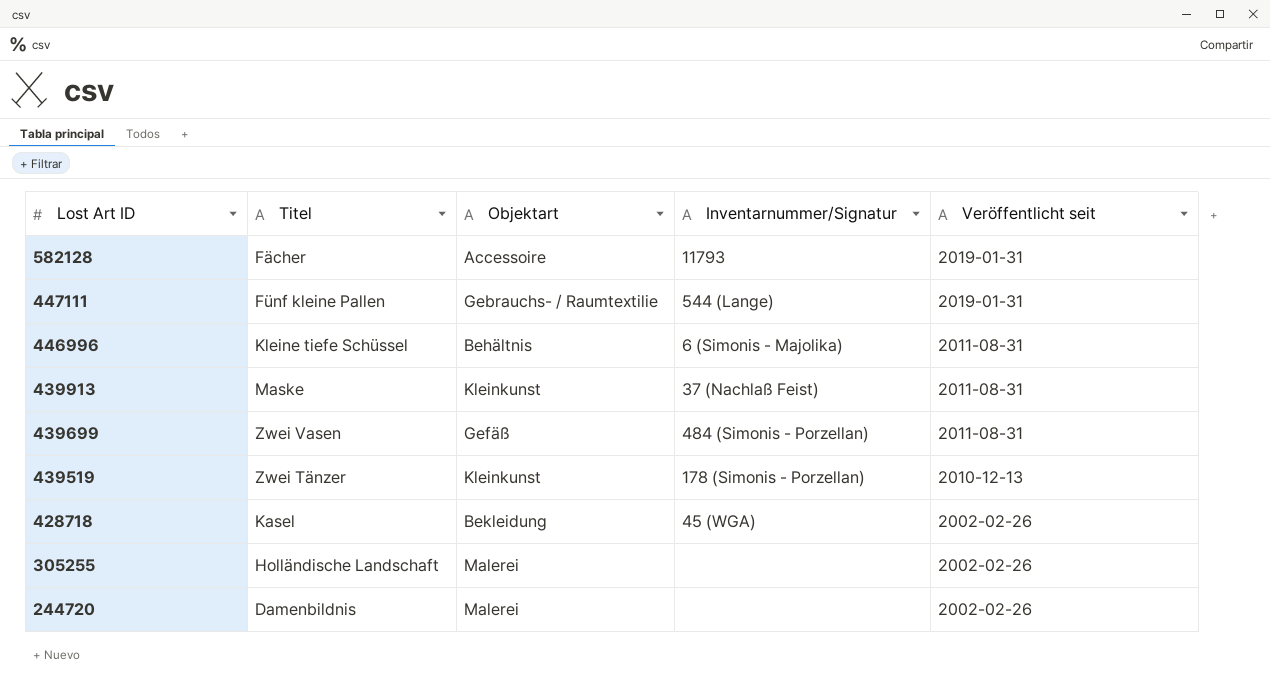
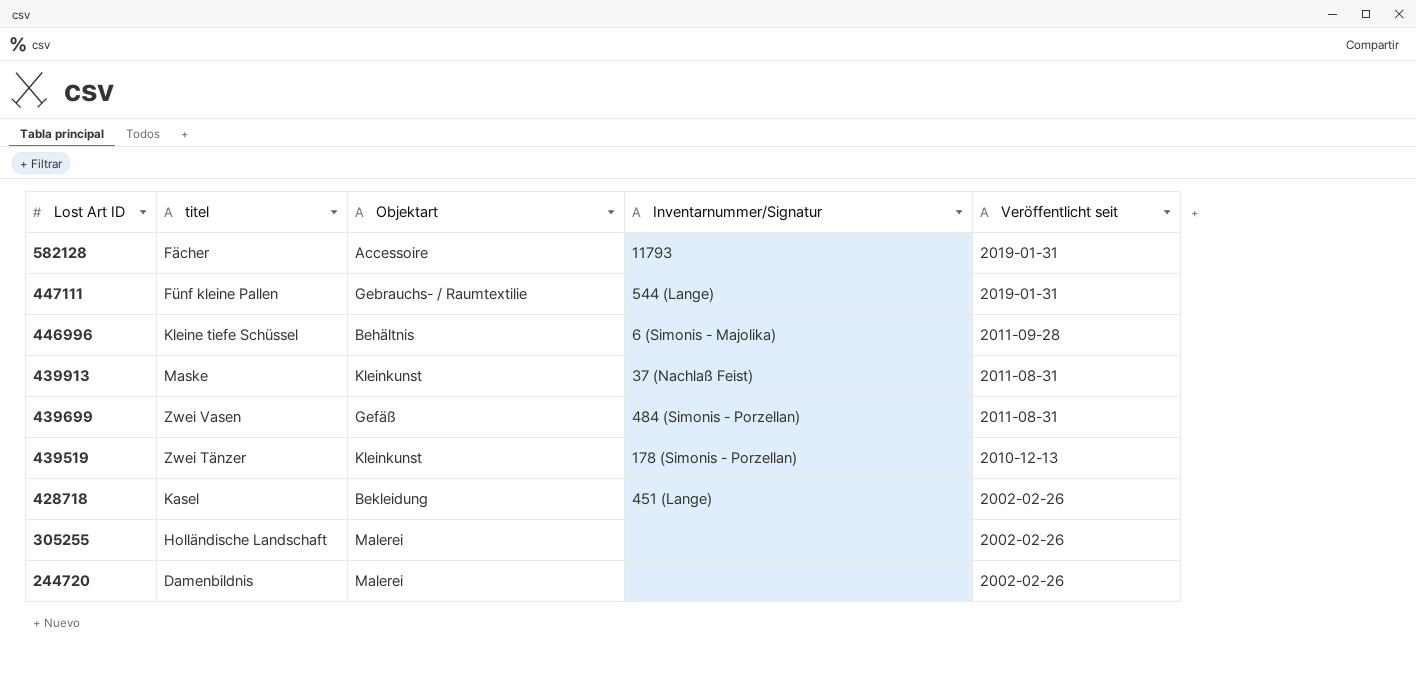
column name: Titel -> titel
446996 | Veröffentlicht seit: 2011-08-31 -> 2011-09-28
428718 | Inventarnummer/Signatur: 45 (WGA) -> 451 (Lange)

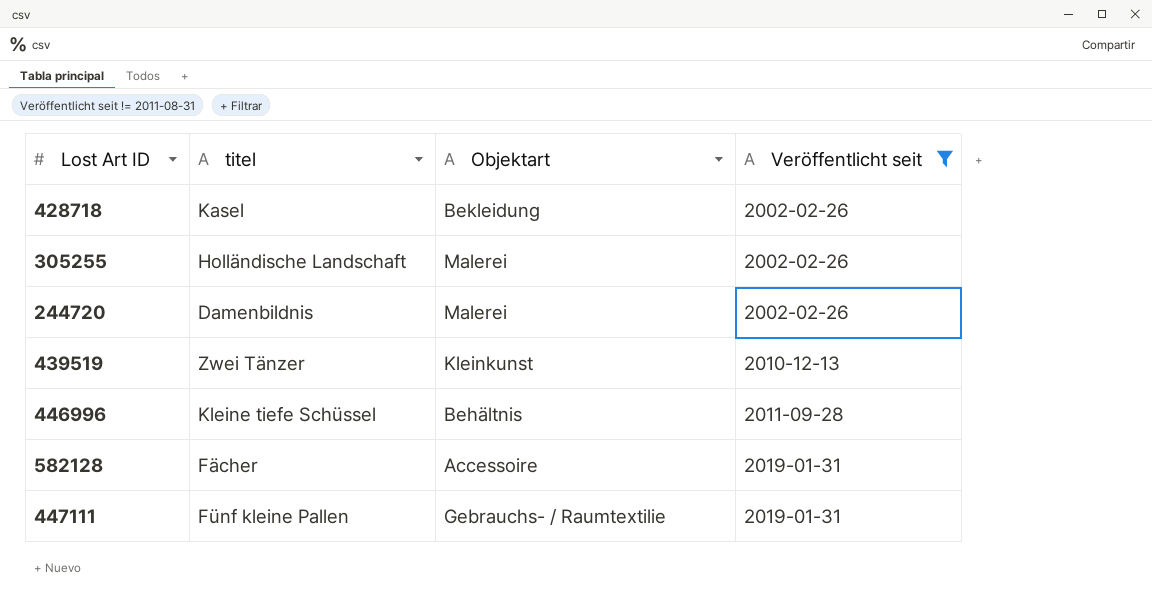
filter: none -> Veröffentlicht seit != 2011-08-31
row order: Lost Art ID descending -> Veröffentlicht seit ascending
column Inventarnummer/Signatur | position: 4 -> none

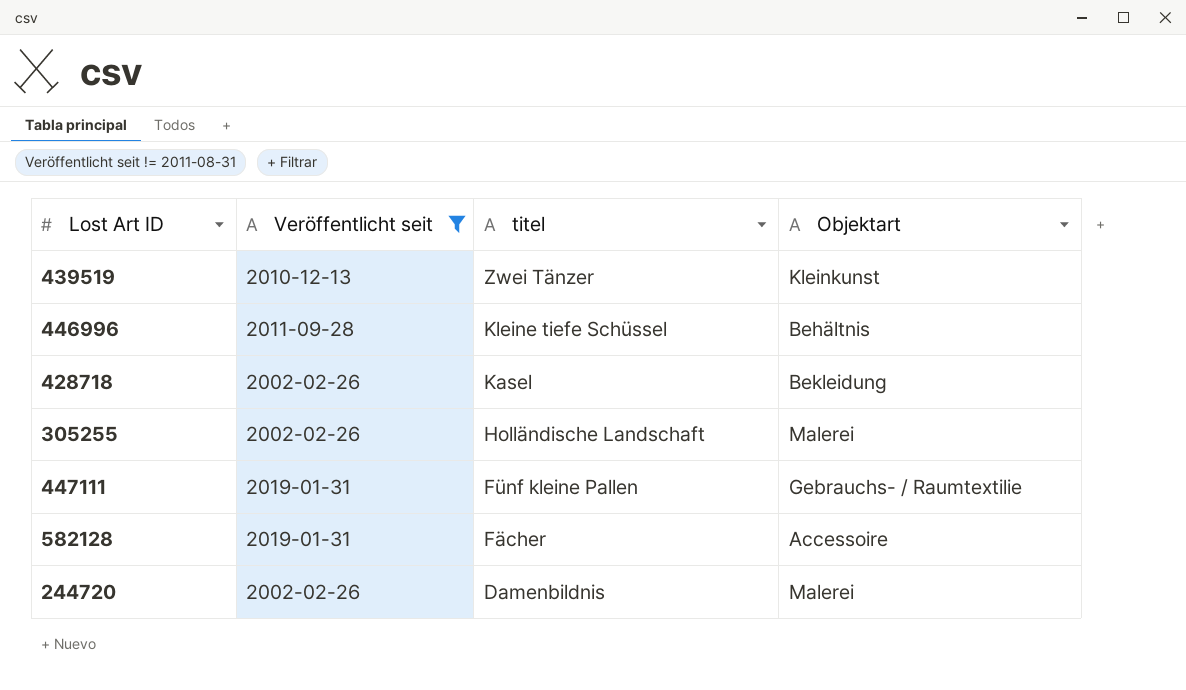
row order: Veröffentlicht seit ascending -> titel descending
column Veröffentlicht seit | position: 4 -> 2

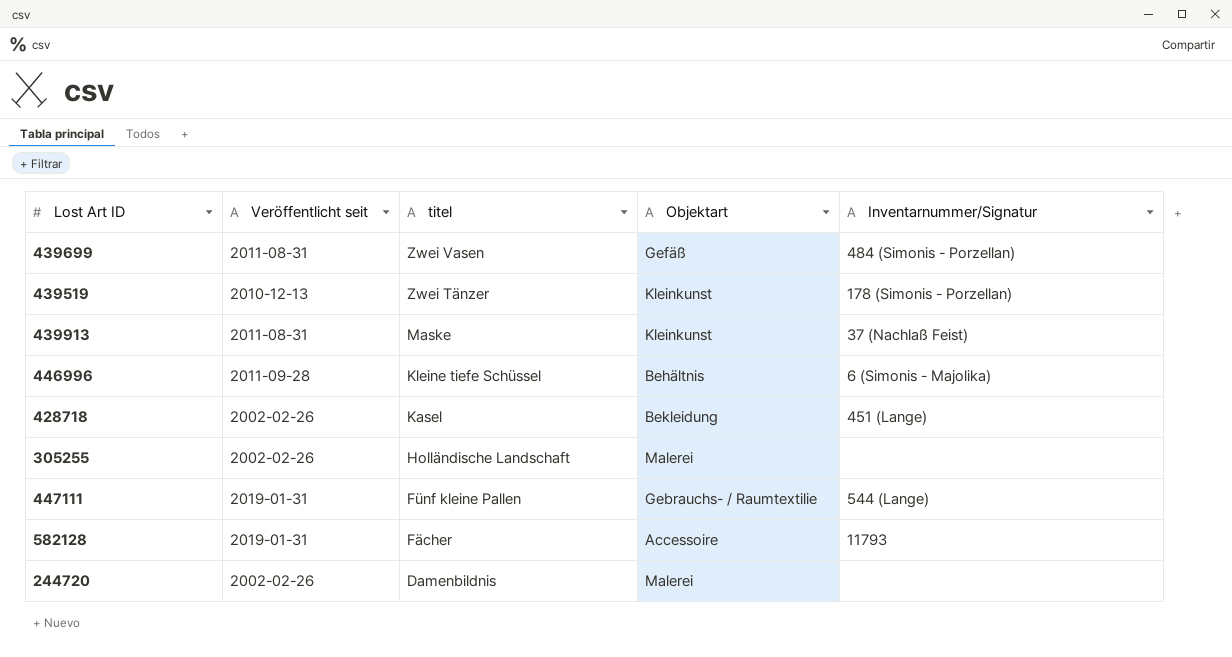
filter: Veröffentlicht seit != 2011-08-31 -> none
column Inventarnummer/Signatur | position: none -> 5

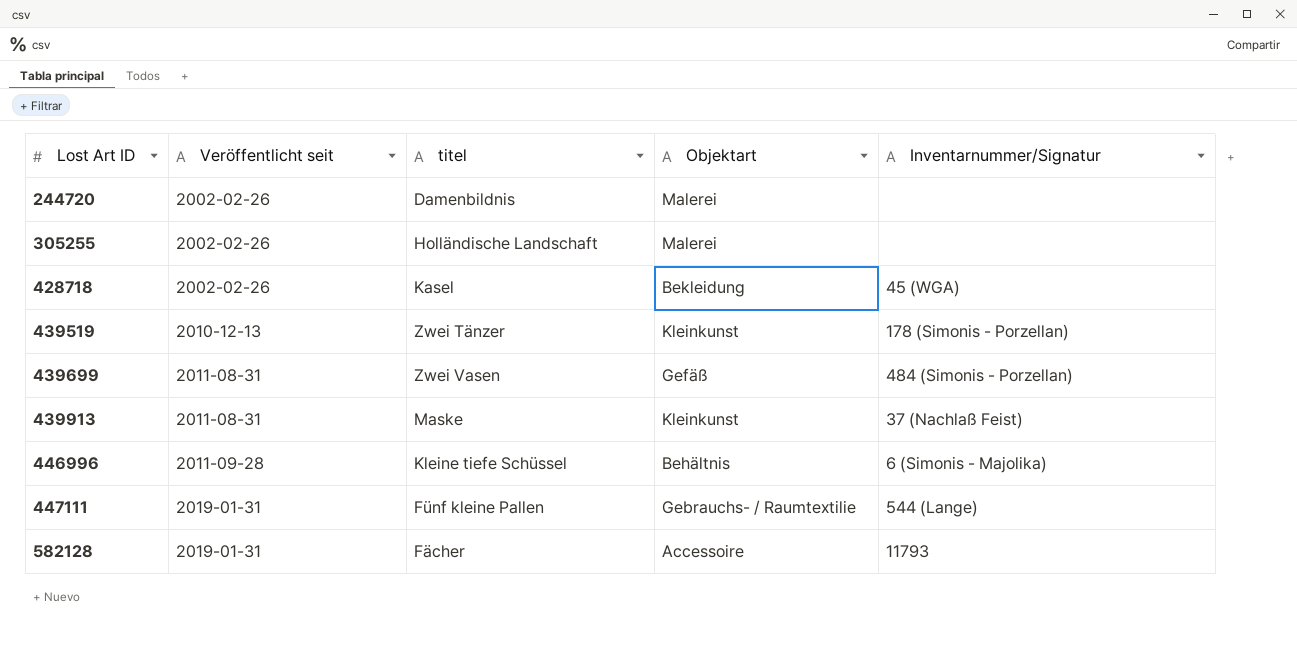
row order: titel descending -> Lost Art ID ascending
428718 | Inventarnummer/Signatur: 451 (Lange) -> 45 (WGA)

